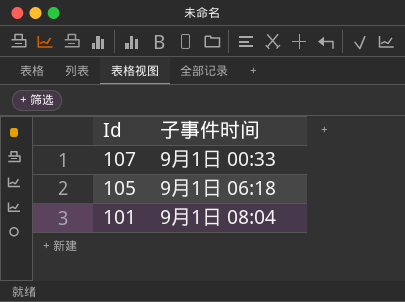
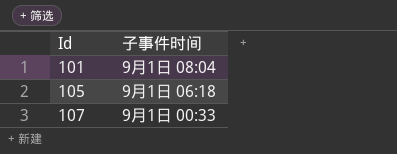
row order: Id descending -> Id ascending

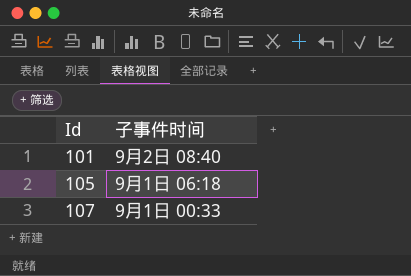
101 | 子事件时间: 9月1日 08:04 -> 9月2日 08:40

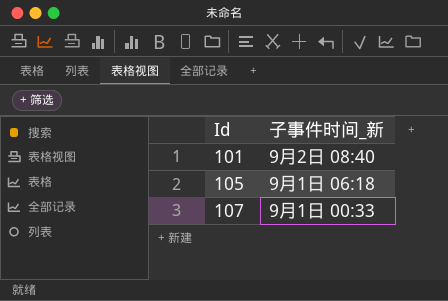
column name: 子事件时间 -> 子事件时间_新

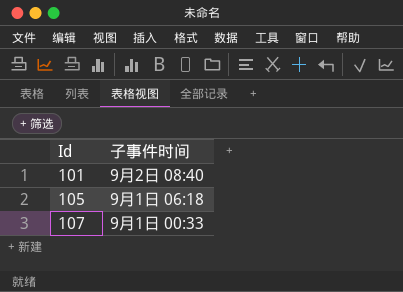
column name: 子事件时间_新 -> 子事件时间

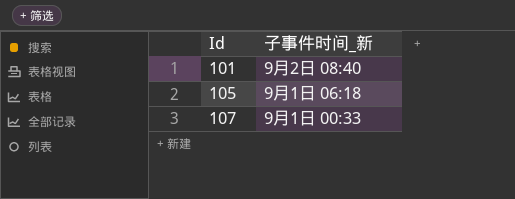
column name: 子事件时间 -> 子事件时间_新

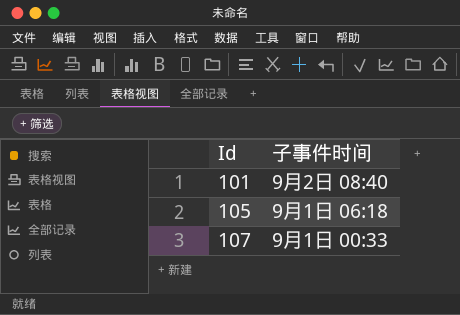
column name: 子事件时间_新 -> 子事件时间

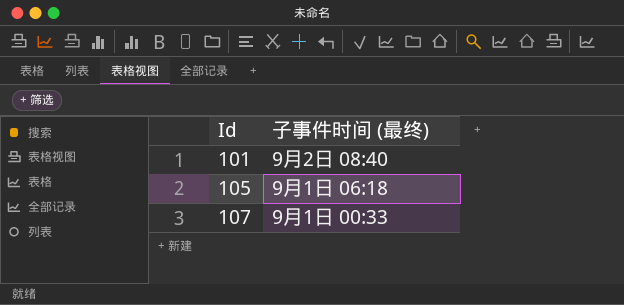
column name: 子事件时间 -> 子事件时间 (最终)

